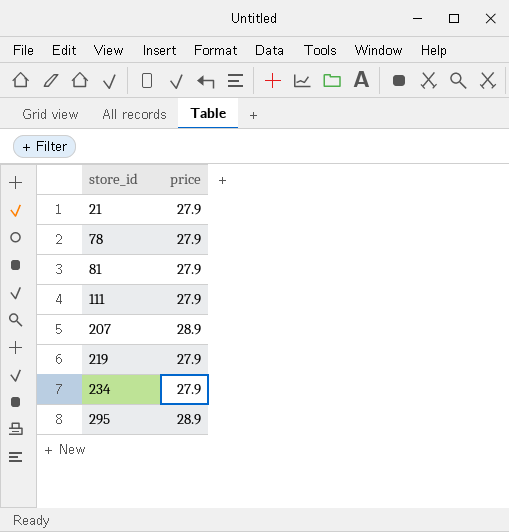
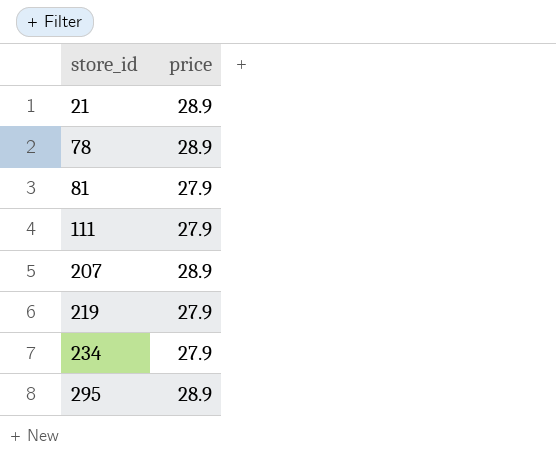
21 | price: 27.9 -> 28.9
78 | price: 27.9 -> 28.9

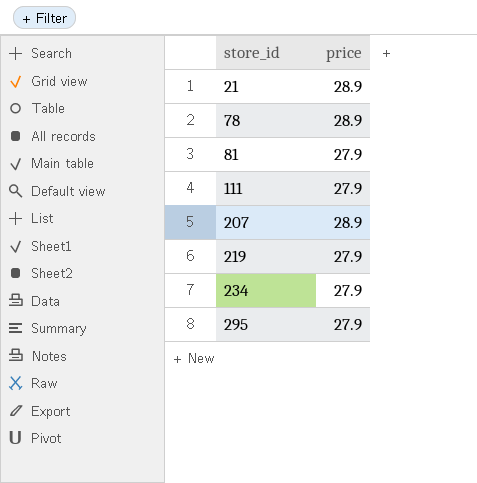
295 | price: 28.9 -> 27.9

